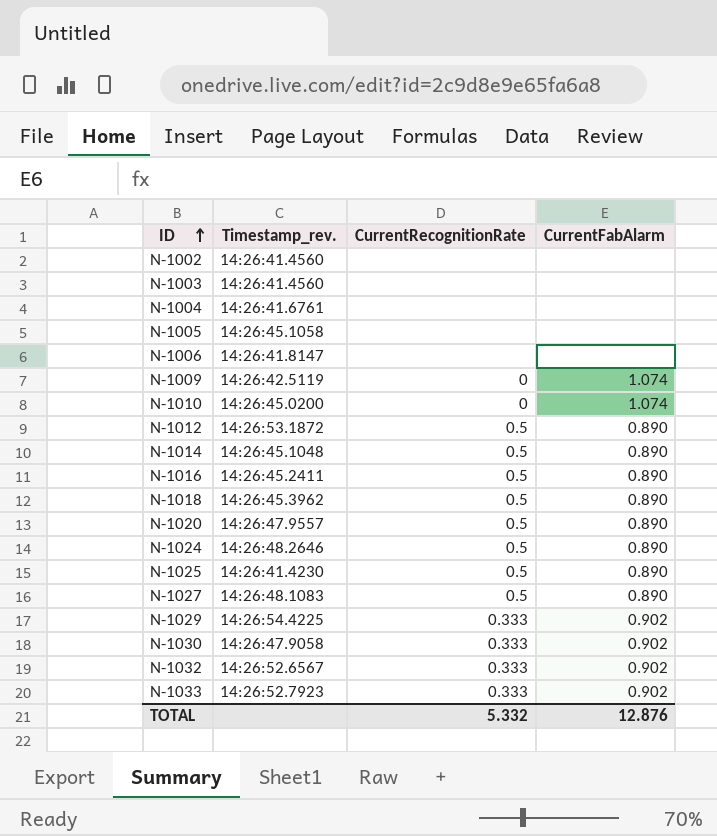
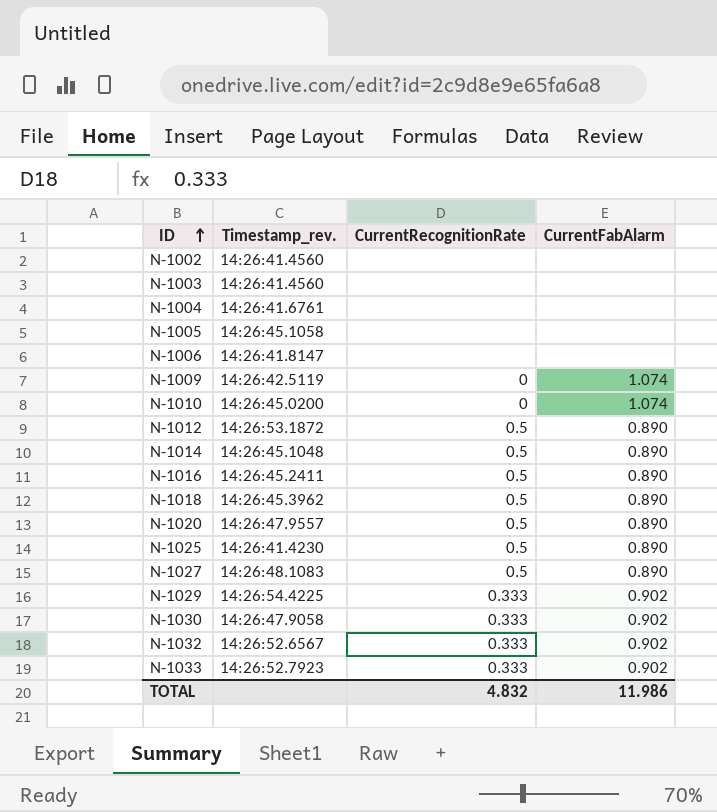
row N-1024: 14:26:48.2646 | 0.5 | 0.890 -> none
TOTAL | CurrentRecognitionRate: 5.332 -> 4.832
TOTAL | CurrentFabAlarm: 12.876 -> 11.986

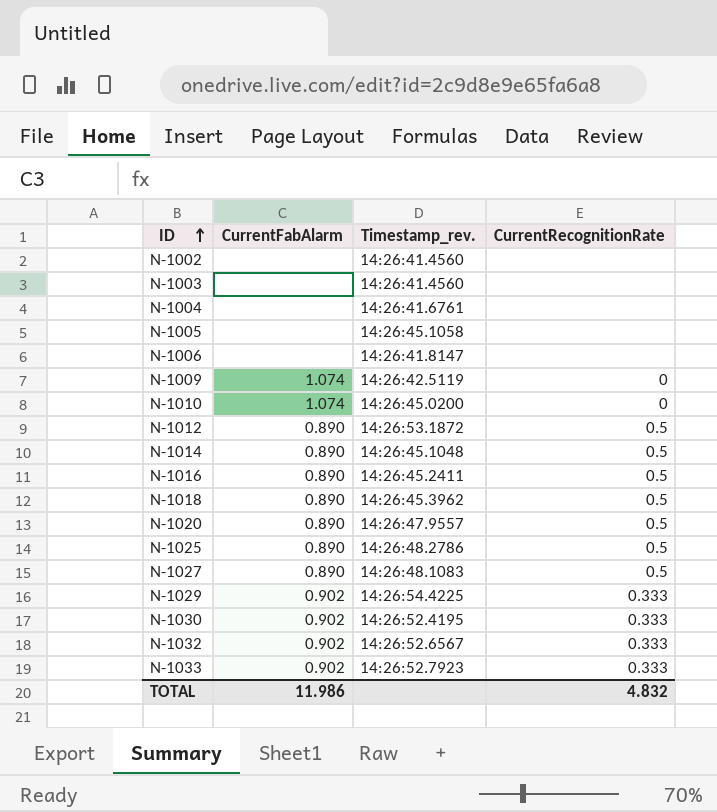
column CurrentFabAlarm | position: 4 -> 2
N-1025 | Timestamp_rev.: 14:26:41.4230 -> 14:26:48.2786
N-1030 | Timestamp_rev.: 14:26:47.9058 -> 14:26:52.4195

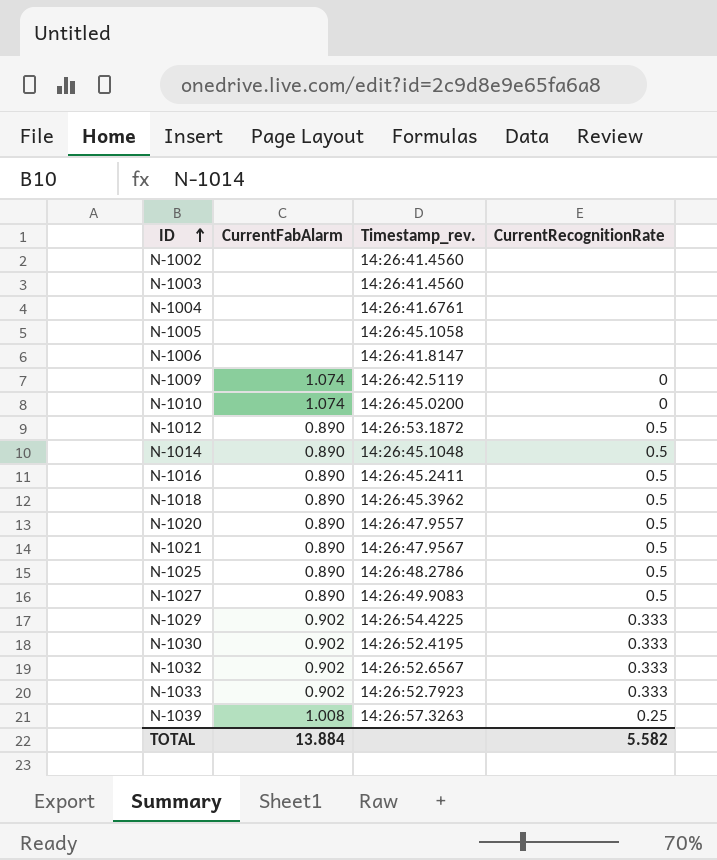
row N-1021: none -> 0.890 | 14:26:47.9567 | 0.5
N-1027 | Timestamp_rev.: 14:26:48.1083 -> 14:26:49.9083
row N-1039: none -> 1.008 | 14:26:57.3263 | 0.25
TOTAL | CurrentFabAlarm: 11.986 -> 13.884
TOTAL | CurrentRecognitionRate: 4.832 -> 5.582

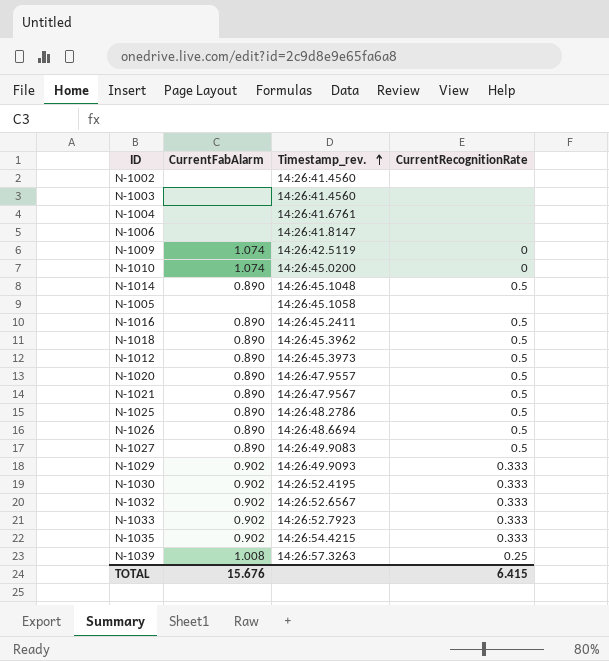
row order: ID ascending -> Timestamp_rev. ascending
N-1012 | Timestamp_rev.: 14:26:53.1872 -> 14:26:45.3973
row N-1026: none -> 0.890 | 14:26:48.6694 | 0.5
N-1029 | Timestamp_rev.: 14:26:54.4225 -> 14:26:49.9093
row N-1035: none -> 0.902 | 14:26:54.4215 | 0.333
TOTAL | CurrentFabAlarm: 13.884 -> 15.676
TOTAL | CurrentRecognitionRate: 5.582 -> 6.415

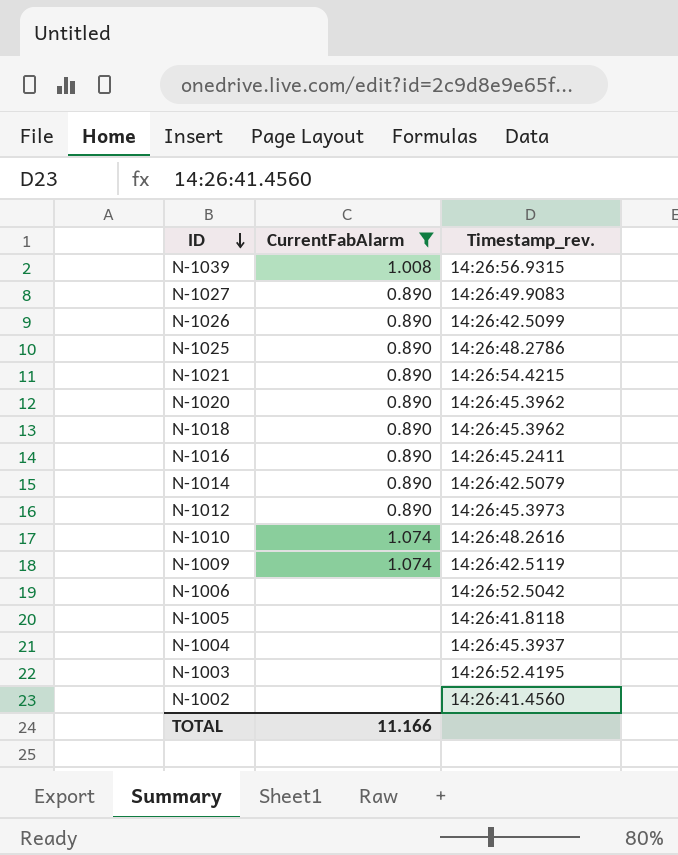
filter: none -> CurrentFabAlarm != 0.902
row order: Timestamp_rev. ascending -> ID descending
column CurrentRecognitionRate | position: 4 -> none
N-1039 | Timestamp_rev.: 14:26:57.3263 -> 14:26:56.9315
N-1026 | Timestamp_rev.: 14:26:48.6694 -> 14:26:42.5099
N-1021 | Timestamp_rev.: 14:26:47.9567 -> 14:26:54.4215
N-1020 | Timestamp_rev.: 14:26:47.9557 -> 14:26:45.3962
N-1014 | Timestamp_rev.: 14:26:45.1048 -> 14:26:42.5079
N-1010 | Timestamp_rev.: 14:26:45.0200 -> 14:26:48.2616
N-1006 | Timestamp_rev.: 14:26:41.8147 -> 14:26:52.5042
N-1005 | Timestamp_rev.: 14:26:45.1058 -> 14:26:41.8118
N-1004 | Timestamp_rev.: 14:26:41.6761 -> 14:26:45.3937
N-1003 | Timestamp_rev.: 14:26:41.4560 -> 14:26:52.4195
TOTAL | CurrentFabAlarm: 15.676 -> 11.166

